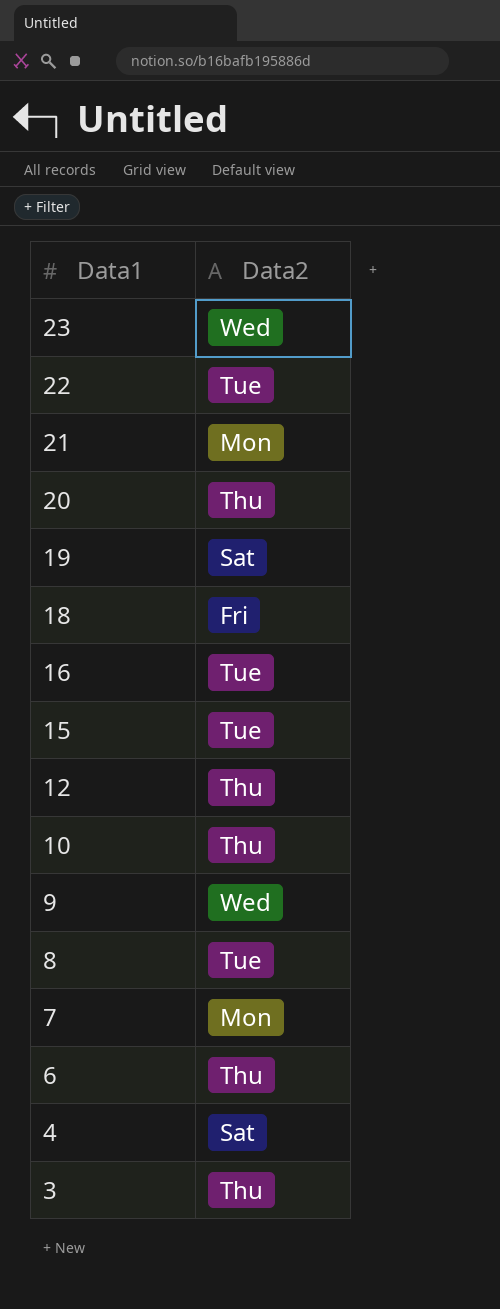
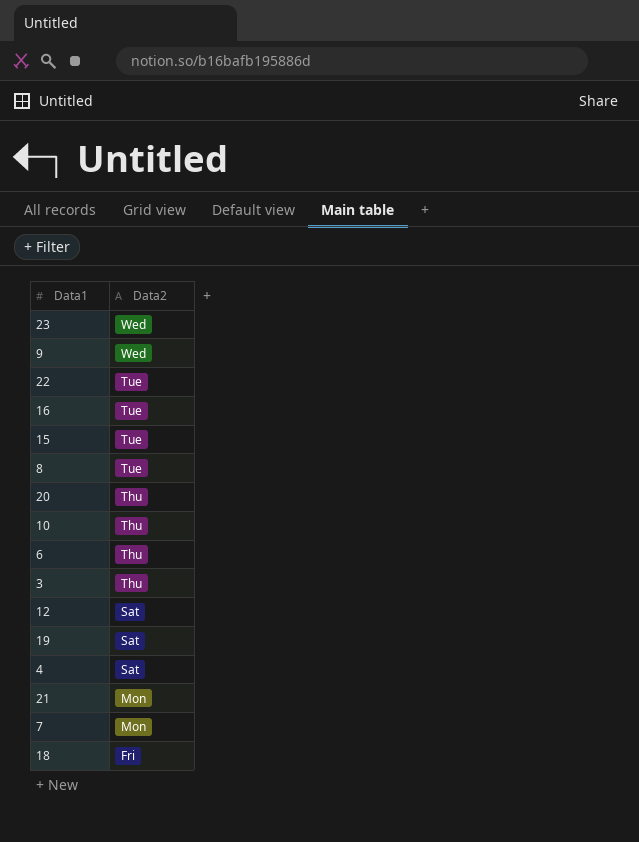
row order: Data1 descending -> Data2 descending
12 | Data2: Thu -> Sat

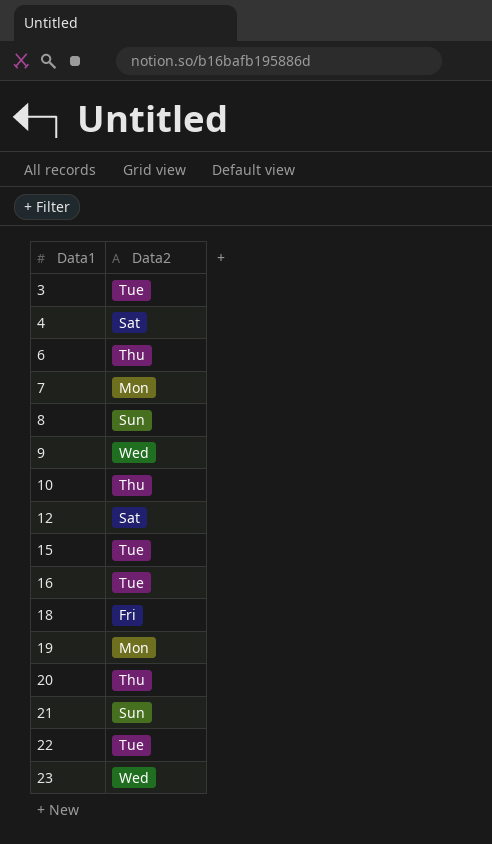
row order: Data2 descending -> Data1 ascending
3 | Data2: Thu -> Tue
8 | Data2: Tue -> Sun
19 | Data2: Sat -> Mon
21 | Data2: Mon -> Sun

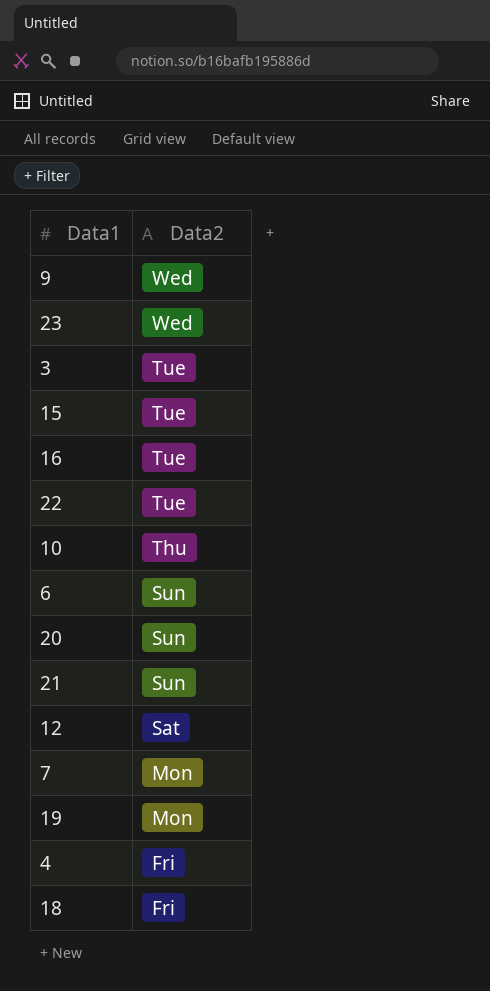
row order: Data1 ascending -> Data2 descending
row 8: Sun -> none
6 | Data2: Thu -> Sun
20 | Data2: Thu -> Sun
4 | Data2: Sat -> Fri

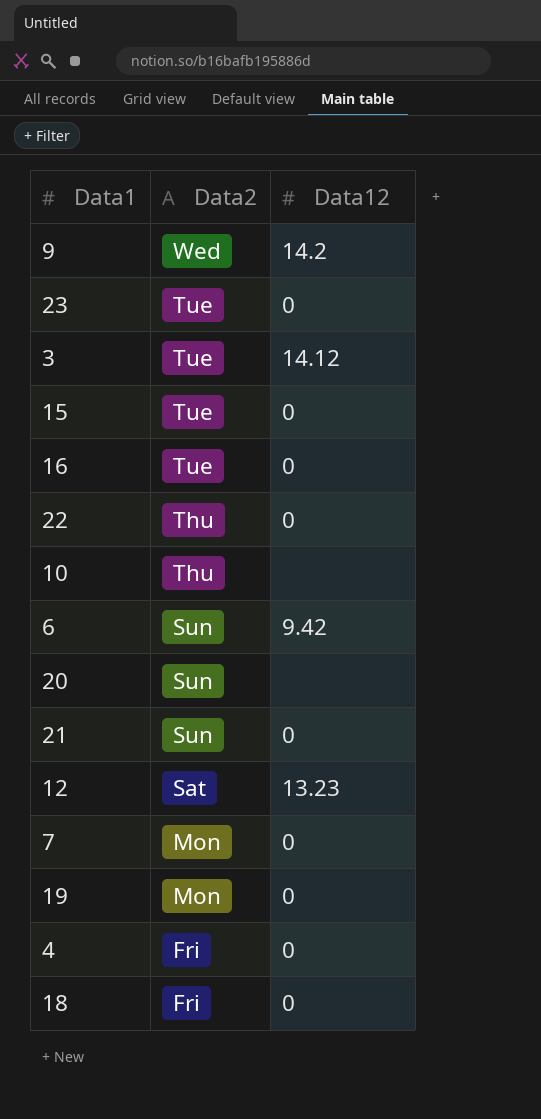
column Data12 | position: none -> 3
23 | Data2: Wed -> Tue
22 | Data2: Tue -> Thu

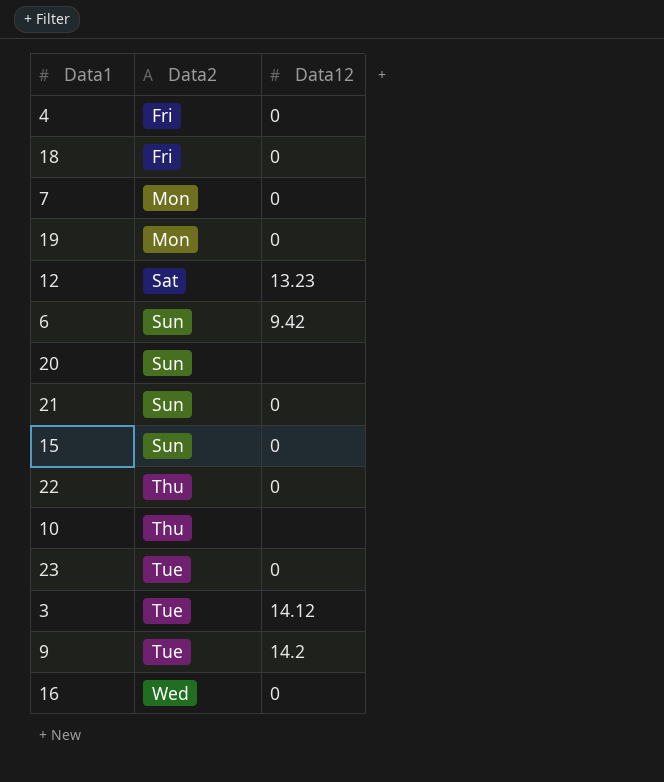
row order: Data2 descending -> Data2 ascending
15 | Data2: Tue -> Sun
9 | Data2: Wed -> Tue
16 | Data2: Tue -> Wed

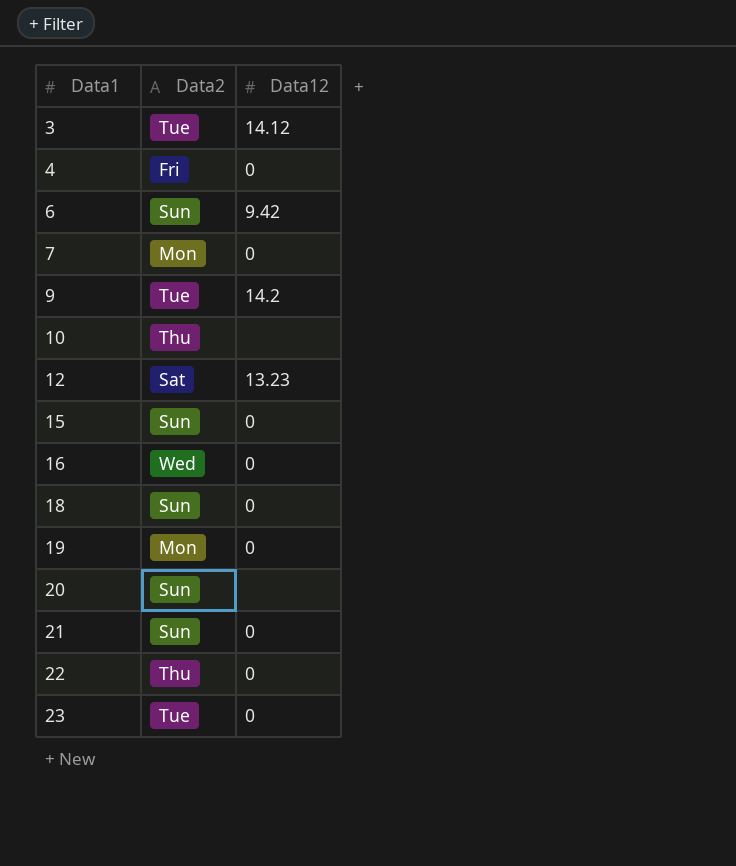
row order: Data2 ascending -> Data1 ascending
18 | Data2: Fri -> Sun

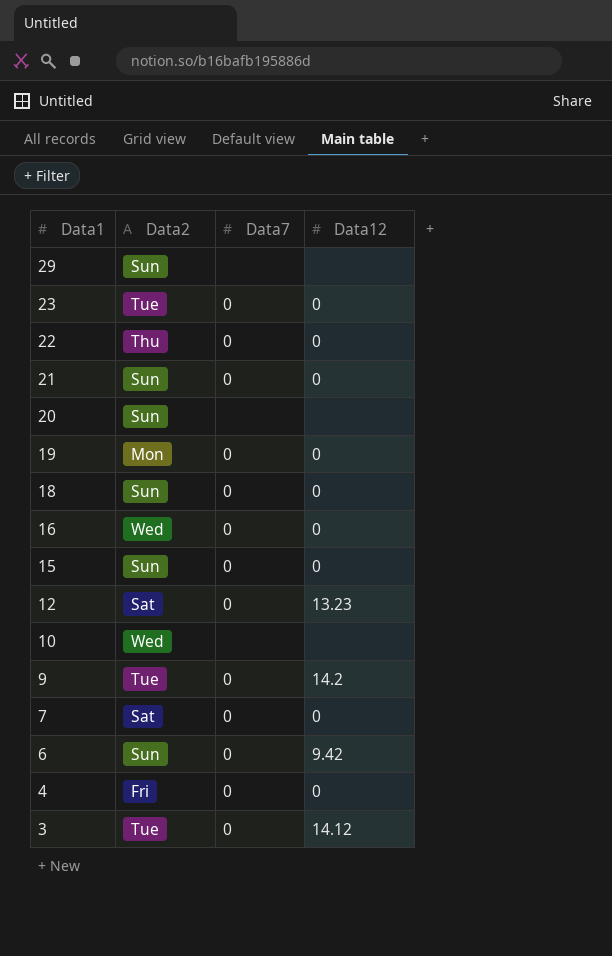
row order: Data1 ascending -> Data1 descending
column Data7 | position: none -> 3
row 29: none -> Sun | none | none
10 | Data2: Thu -> Wed
7 | Data2: Mon -> Sat

